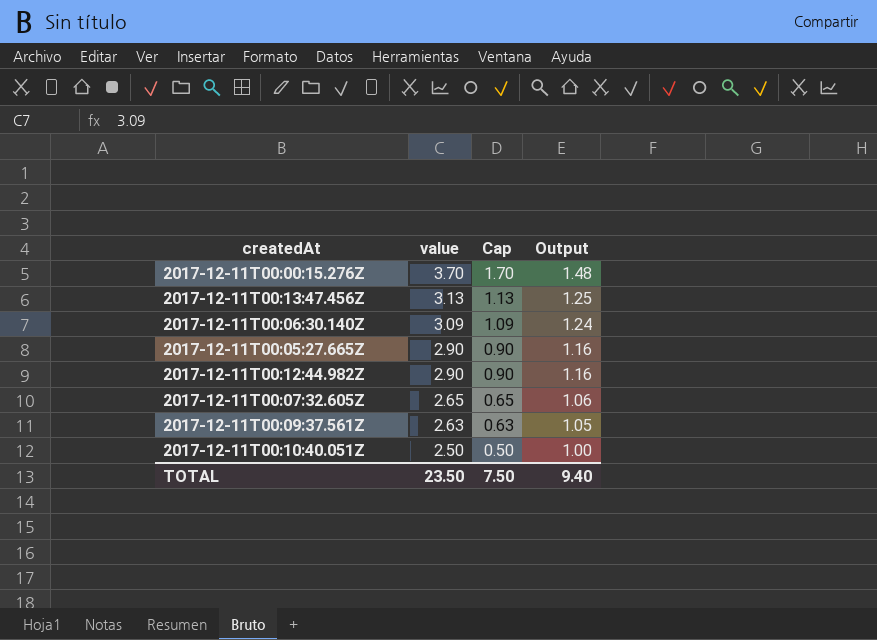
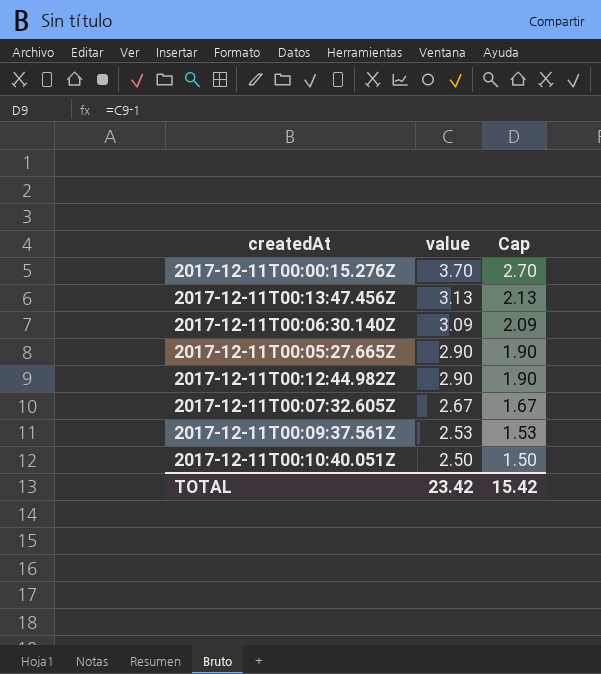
column Output | formula: [value] * 0.4 -> none
column Cap | formula: [value] - 2 -> [value] - 1
2017-12-11T00:07:32.605Z | value: 2.65 -> 2.67
2017-12-11T00:09:37.561Z | value: 2.63 -> 2.53
TOTAL | value: 23.50 -> 23.42
TOTAL | Cap: 7.50 -> 15.42

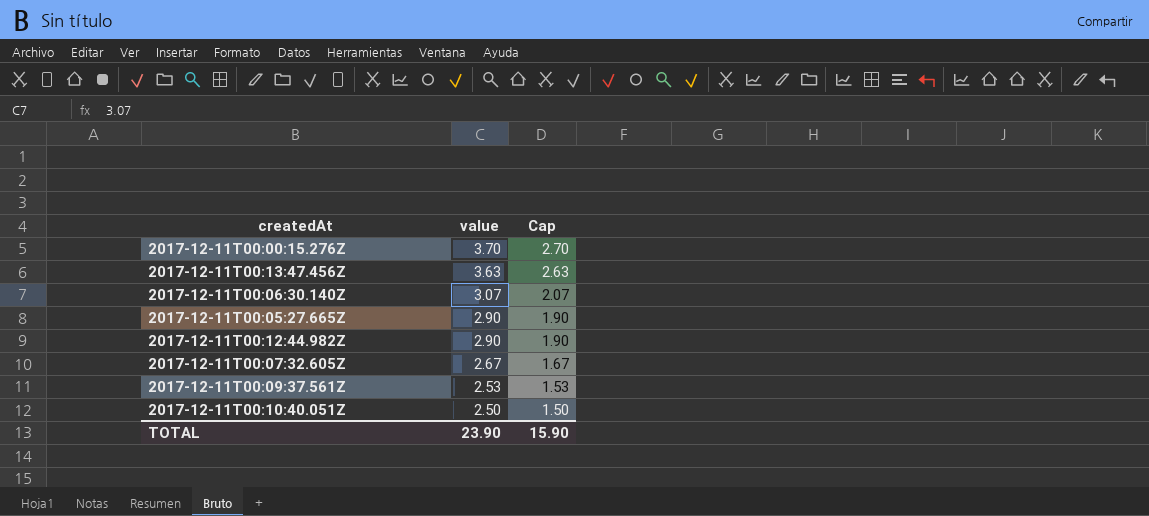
2017-12-11T00:13:47.456Z | value: 3.13 -> 3.63
2017-12-11T00:13:47.456Z | Cap: 2.13 -> 2.63
2017-12-11T00:06:30.140Z | value: 3.09 -> 3.07
2017-12-11T00:06:30.140Z | Cap: 2.09 -> 2.07
TOTAL | value: 23.42 -> 23.90
TOTAL | Cap: 15.42 -> 15.90

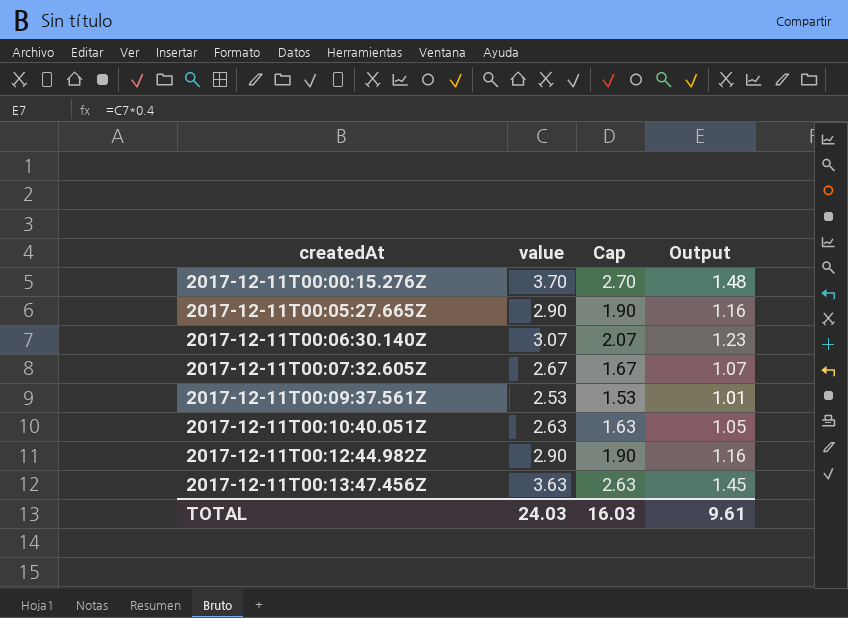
row order: value descending -> createdAt ascending
column Output | formula: none -> [value] * 0.4
2017-12-11T00:10:40.051Z | value: 2.50 -> 2.63
2017-12-11T00:10:40.051Z | Cap: 1.50 -> 1.63
TOTAL | value: 23.90 -> 24.03
TOTAL | Cap: 15.90 -> 16.03

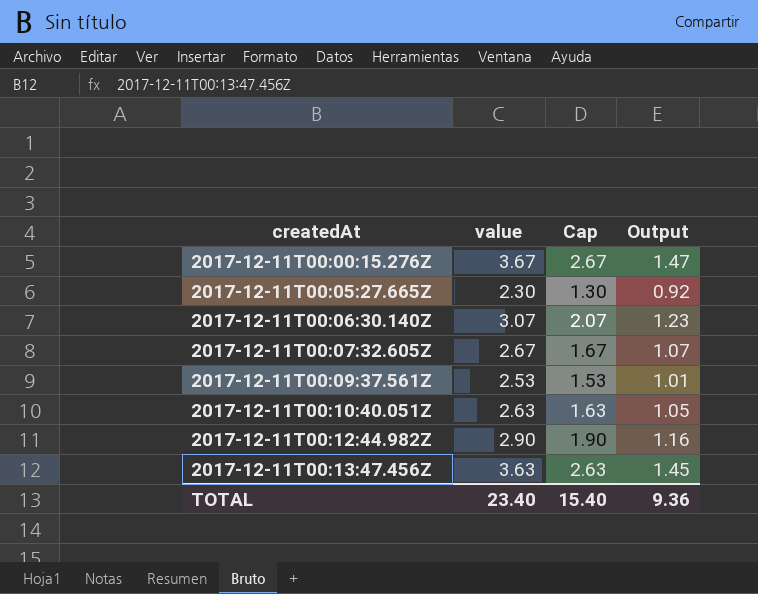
2017-12-11T00:00:15.276Z | value: 3.70 -> 3.67
2017-12-11T00:00:15.276Z | Cap: 2.70 -> 2.67
2017-12-11T00:00:15.276Z | Output: 1.48 -> 1.47
2017-12-11T00:05:27.665Z | value: 2.90 -> 2.30
2017-12-11T00:05:27.665Z | Cap: 1.90 -> 1.30
2017-12-11T00:05:27.665Z | Output: 1.16 -> 0.92
TOTAL | value: 24.03 -> 23.40
TOTAL | Cap: 16.03 -> 15.40
TOTAL | Output: 9.61 -> 9.36

